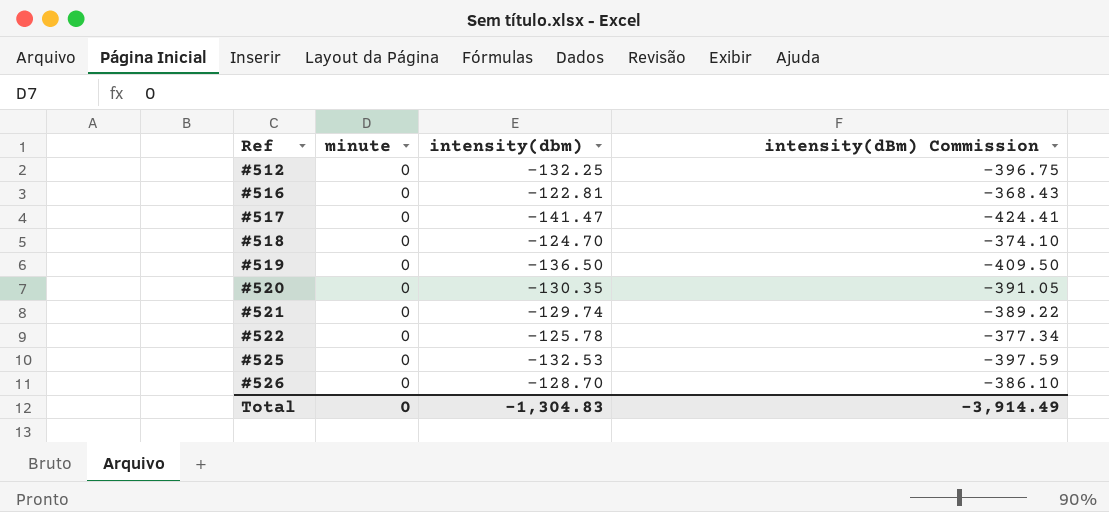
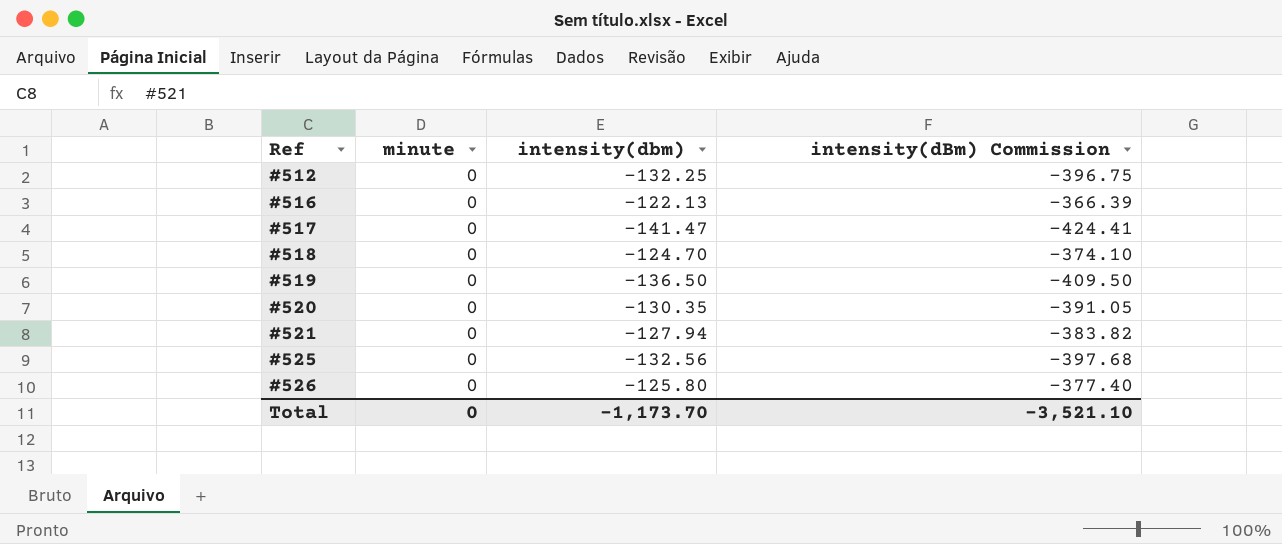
row #522: 0 | -125.78 | -377.34 -> none
#516 | intensity(dbm): -122.81 -> -122.13
#516 | intensity(dBm) Commission: -368.43 -> -366.39
#521 | intensity(dbm): -129.74 -> -127.94
#521 | intensity(dBm) Commission: -389.22 -> -383.82
#525 | intensity(dbm): -132.53 -> -132.56
#525 | intensity(dBm) Commission: -397.59 -> -397.68
#526 | intensity(dbm): -128.70 -> -125.80
#526 | intensity(dBm) Commission: -386.10 -> -377.40
Total | intensity(dbm): -1,304.83 -> -1,173.70
Total | intensity(dBm) Commission: -3,914.49 -> -3,521.10

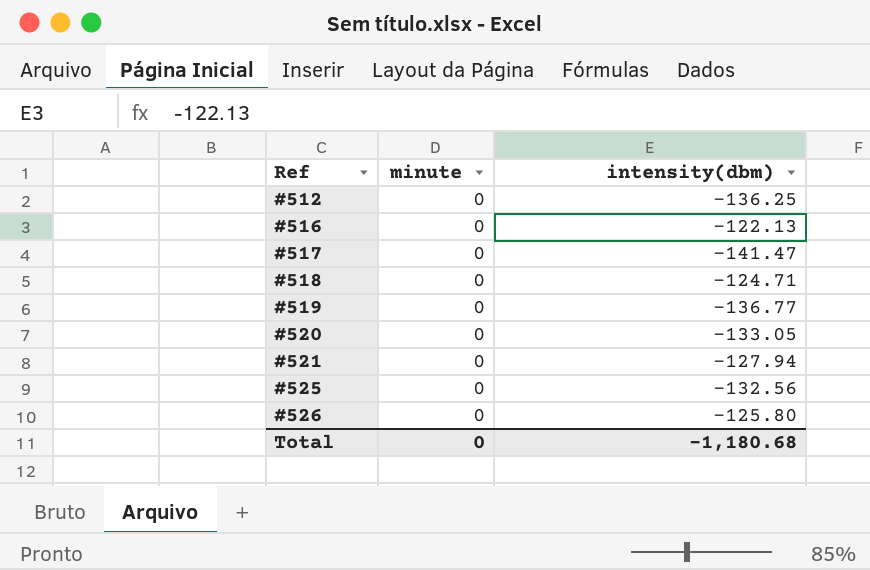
column intensity(dBm) Commission | formula: [intensity(dbm)] * 3 -> none
#512 | intensity(dbm): -132.25 -> -136.25
#518 | intensity(dbm): -124.70 -> -124.71
#519 | intensity(dbm): -136.50 -> -136.77
#520 | intensity(dbm): -130.35 -> -133.05
Total | intensity(dbm): -1,173.70 -> -1,180.68

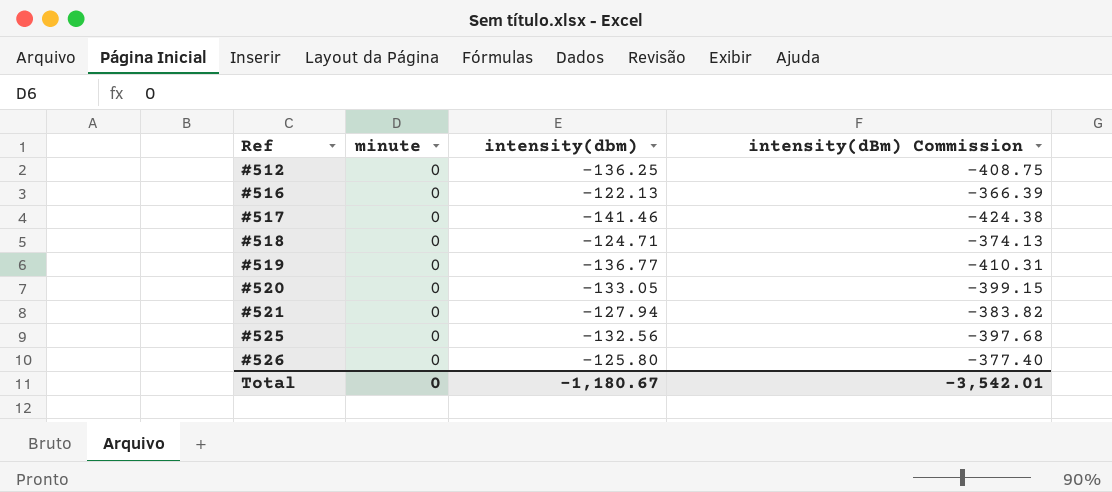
column intensity(dBm) Commission | formula: none -> [intensity(dbm)] * 3
#517 | intensity(dbm): -141.47 -> -141.46
Total | intensity(dbm): -1,180.68 -> -1,180.67

